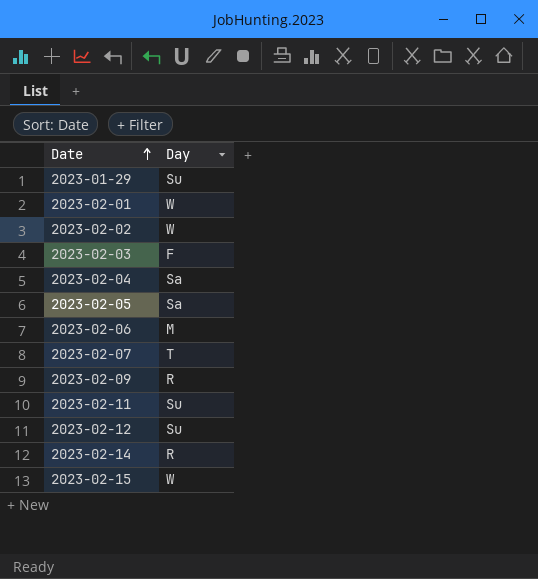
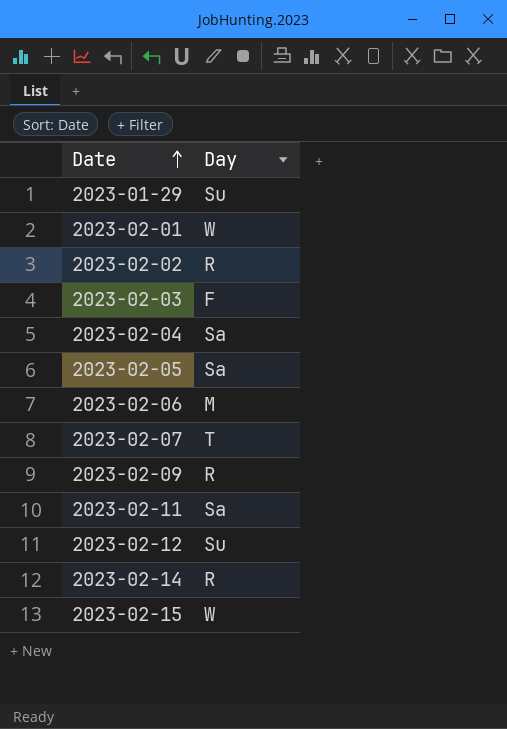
2023-02-02 | Day: W -> R
2023-02-11 | Day: Su -> Sa

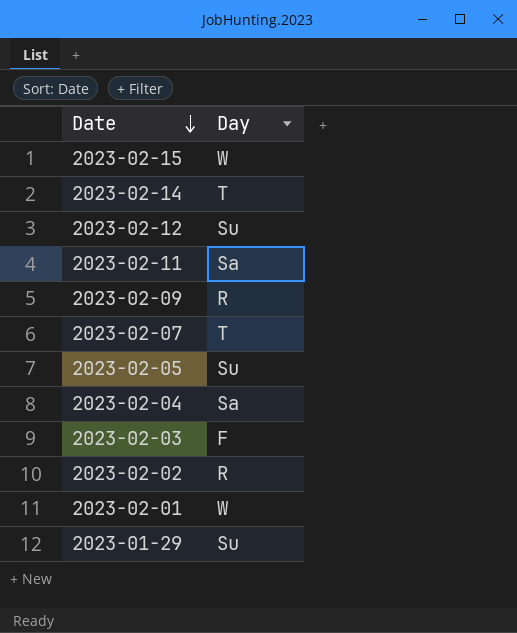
row order: Date ascending -> Date descending
row 2023-02-06: M -> none
2023-02-14 | Day: R -> T
2023-02-05 | Day: Sa -> Su

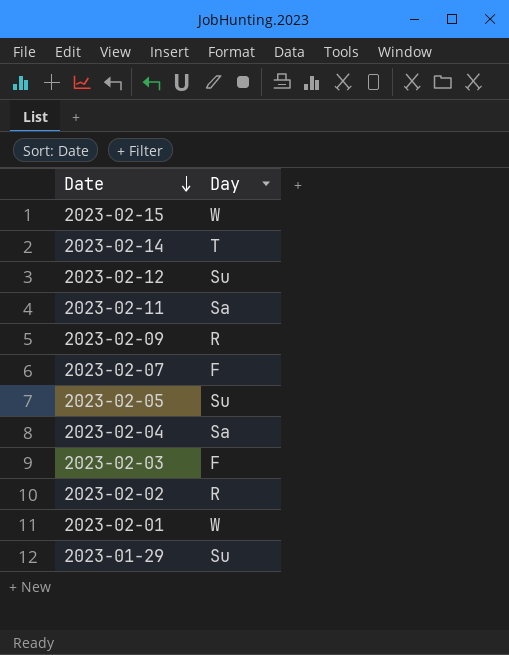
2023-02-07 | Day: T -> F

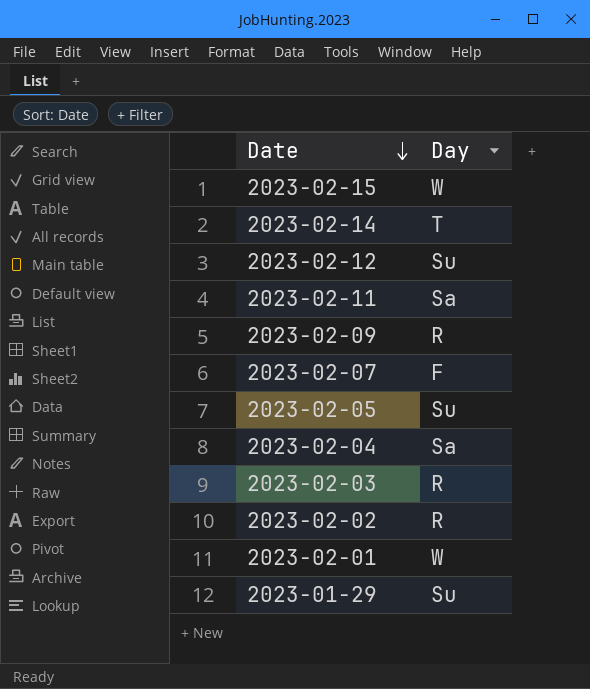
2023-02-03 | Day: F -> R

